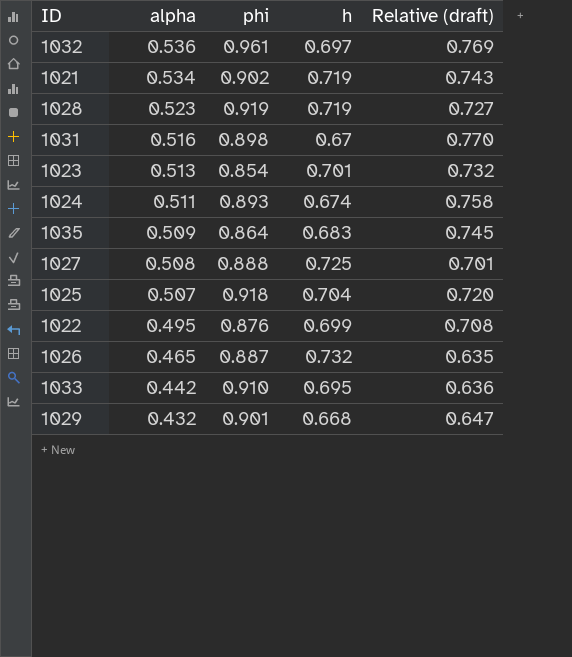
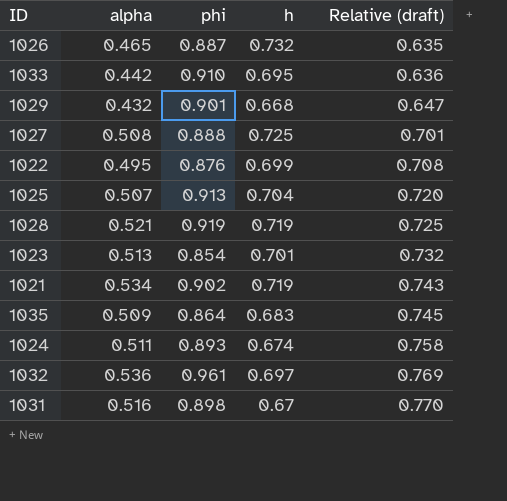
row order: alpha descending -> Relative (draft) ascending
1025 | phi: 0.918 -> 0.913
1028 | alpha: 0.523 -> 0.521
1028 | Relative (draft): 0.727 -> 0.725

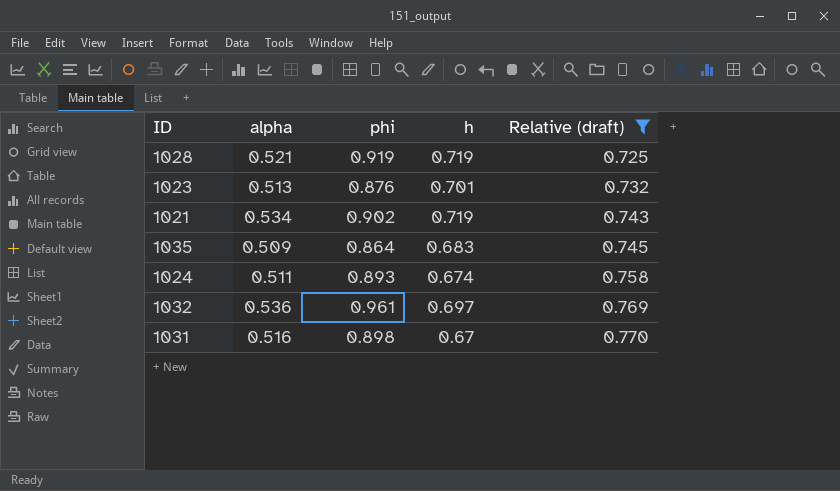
filter: none -> Relative (draft) >= 0.725
1023 | phi: 0.854 -> 0.876

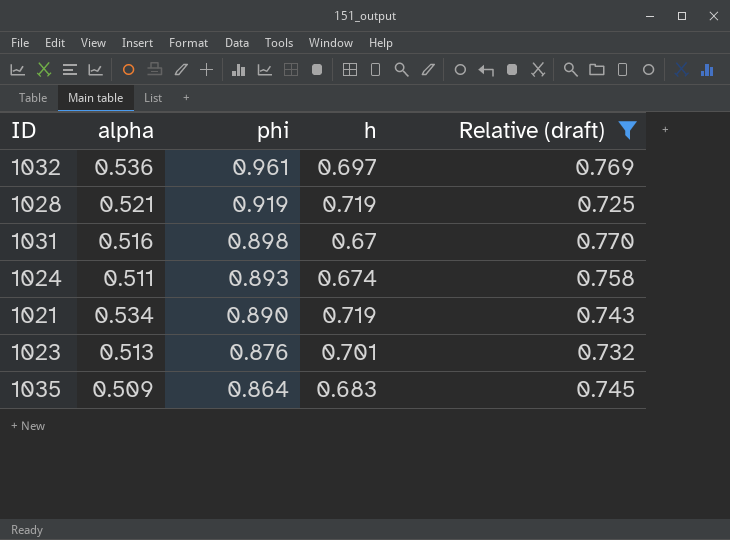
row order: Relative (draft) ascending -> phi descending
1021 | phi: 0.902 -> 0.890

